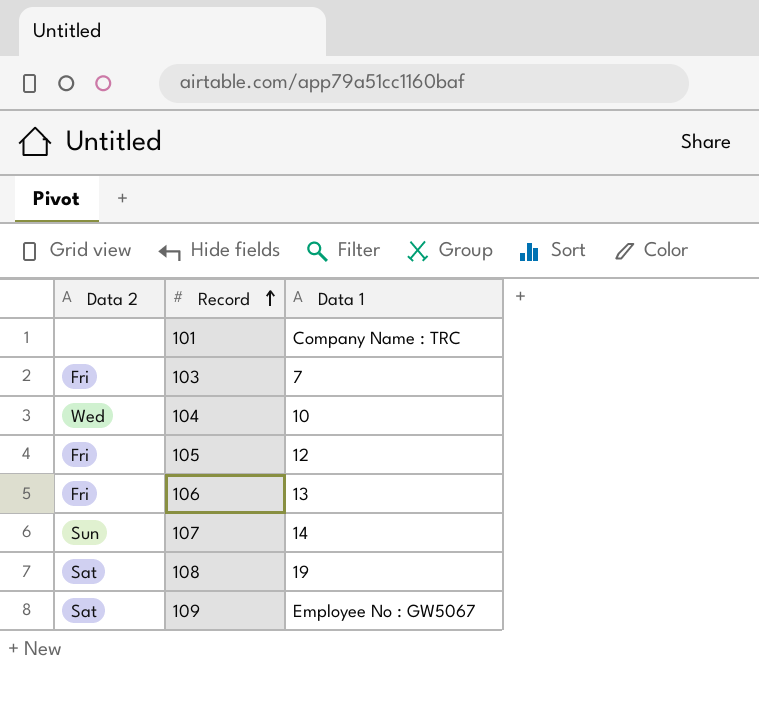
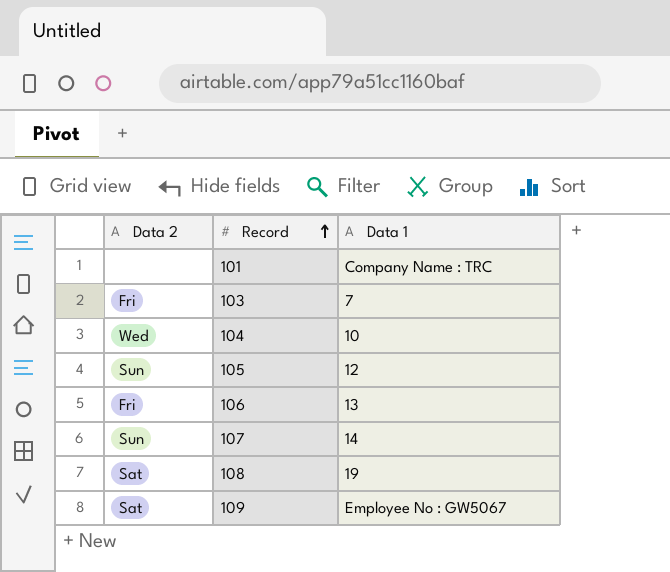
105 | Data 2: Fri -> Sun

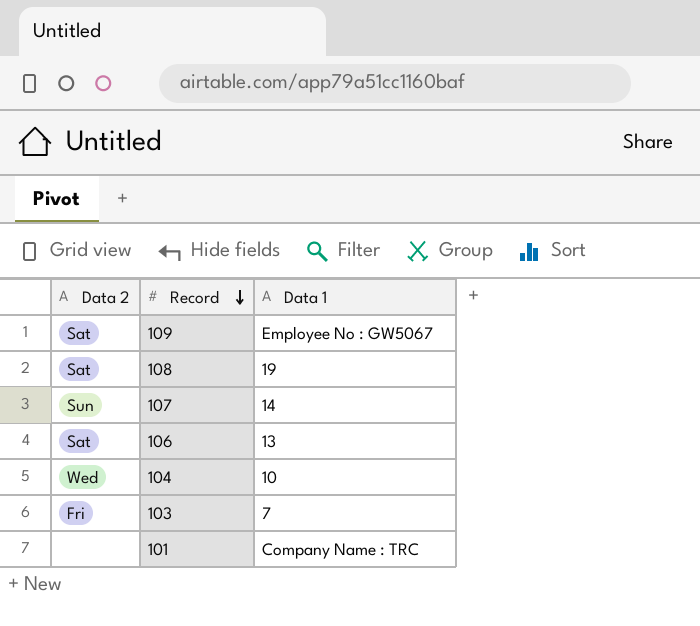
row order: Record ascending -> Record descending
row 105: Sun | 12 -> none
106 | Data 2: Fri -> Sat

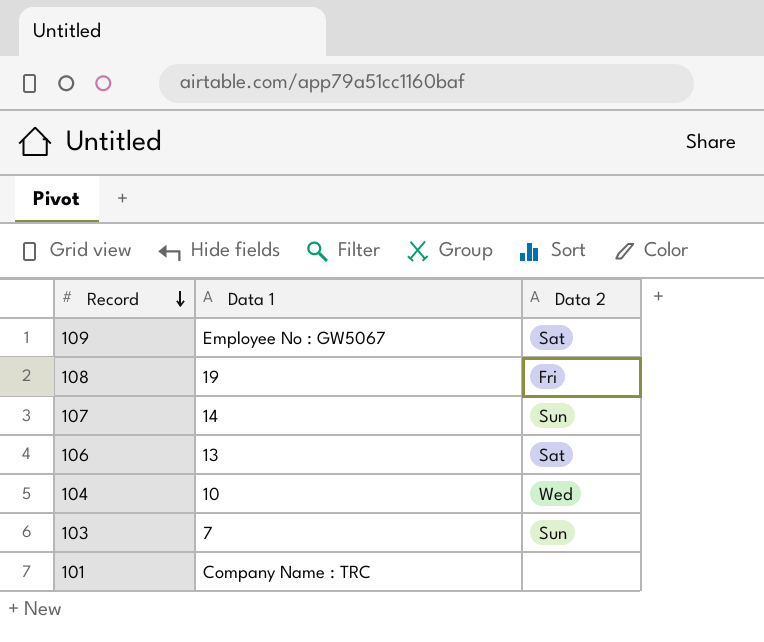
column Data 2 | position: 1 -> 3
108 | Data 2: Sat -> Fri
103 | Data 2: Fri -> Sun

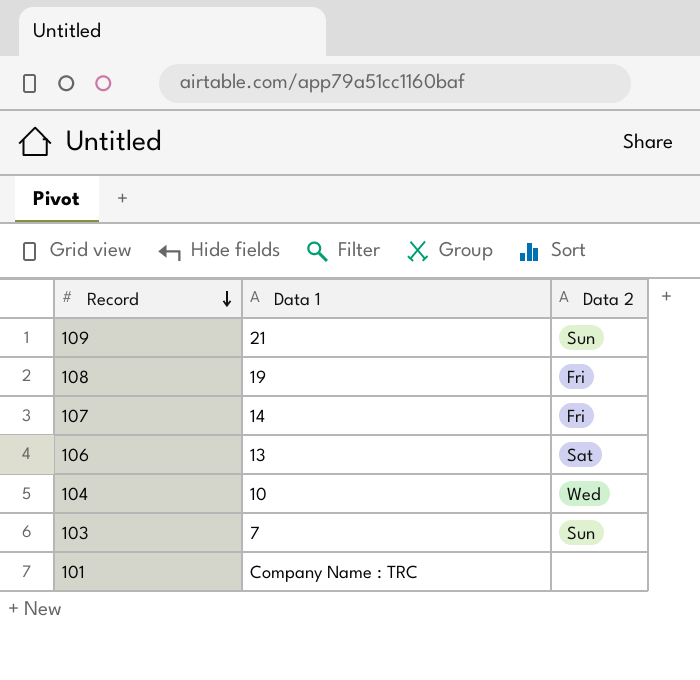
109 | Data 1: Employee No : GW5067 -> 21
109 | Data 2: Sat -> Sun
107 | Data 2: Sun -> Fri

